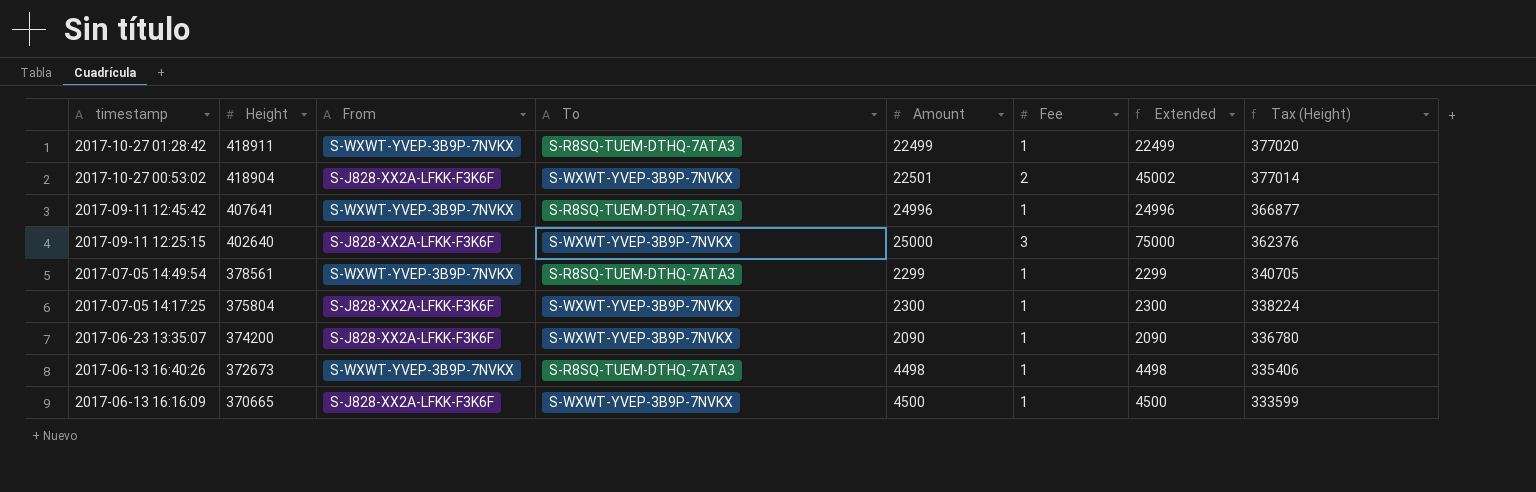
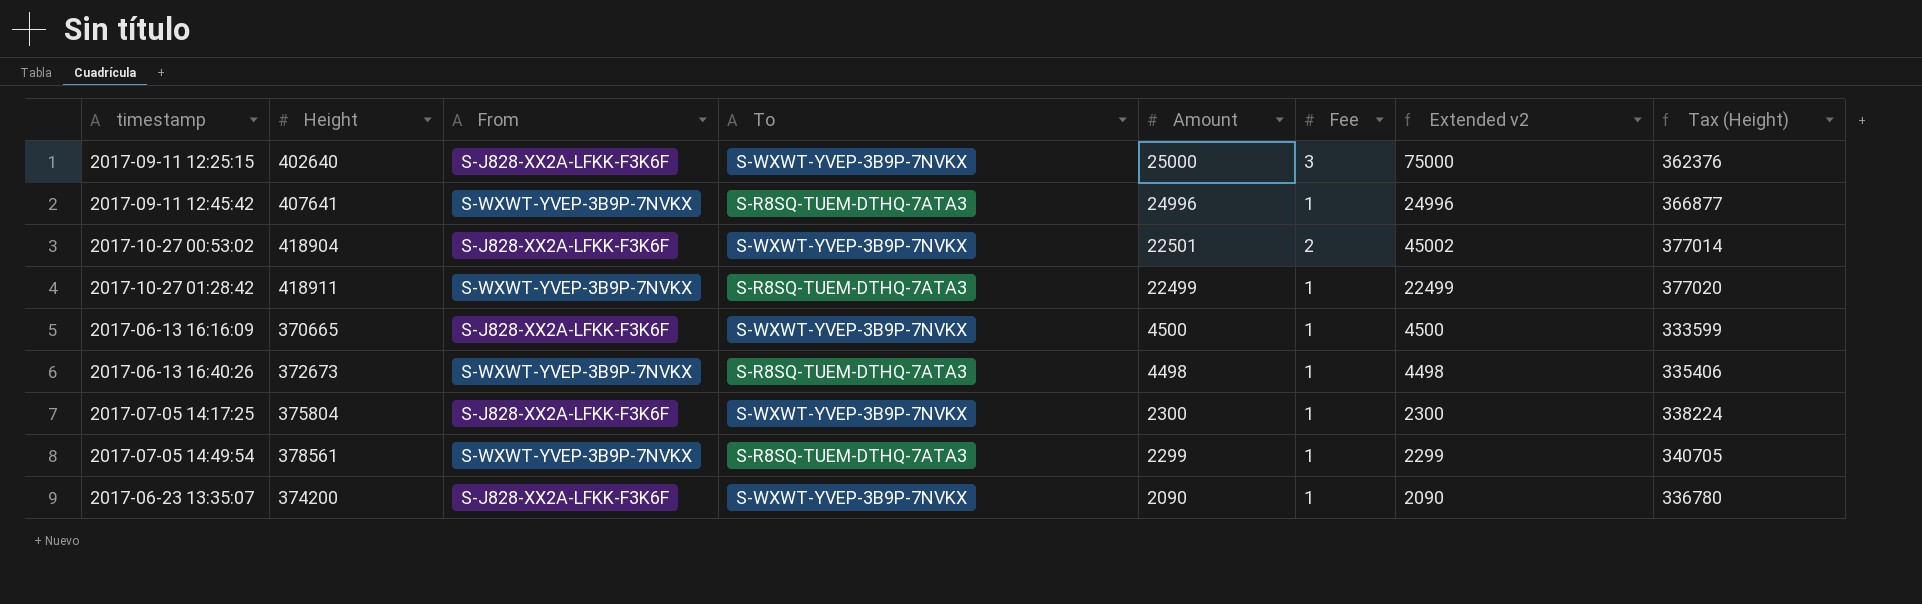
row order: timestamp descending -> Amount descending
column name: Extended -> Extended v2

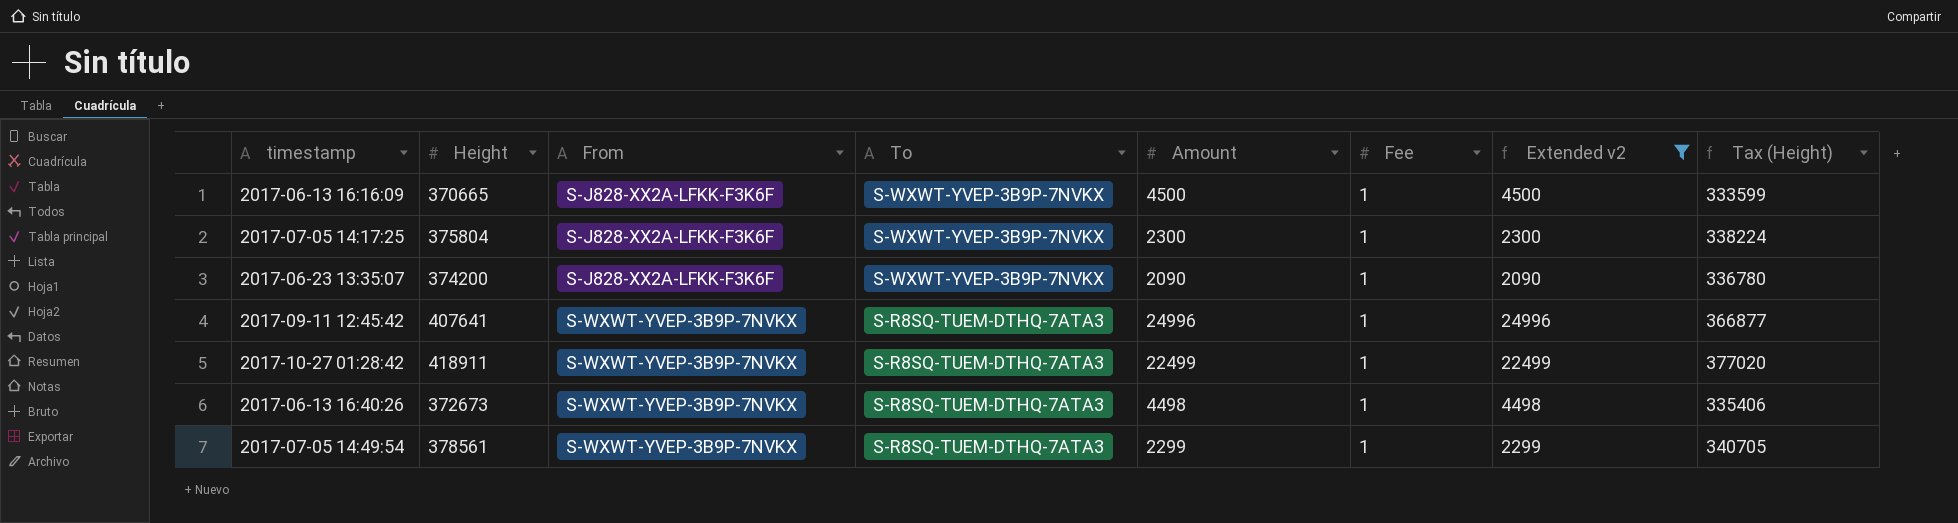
filter: none -> Extended v2 <= 24996
row order: Amount descending -> From ascending

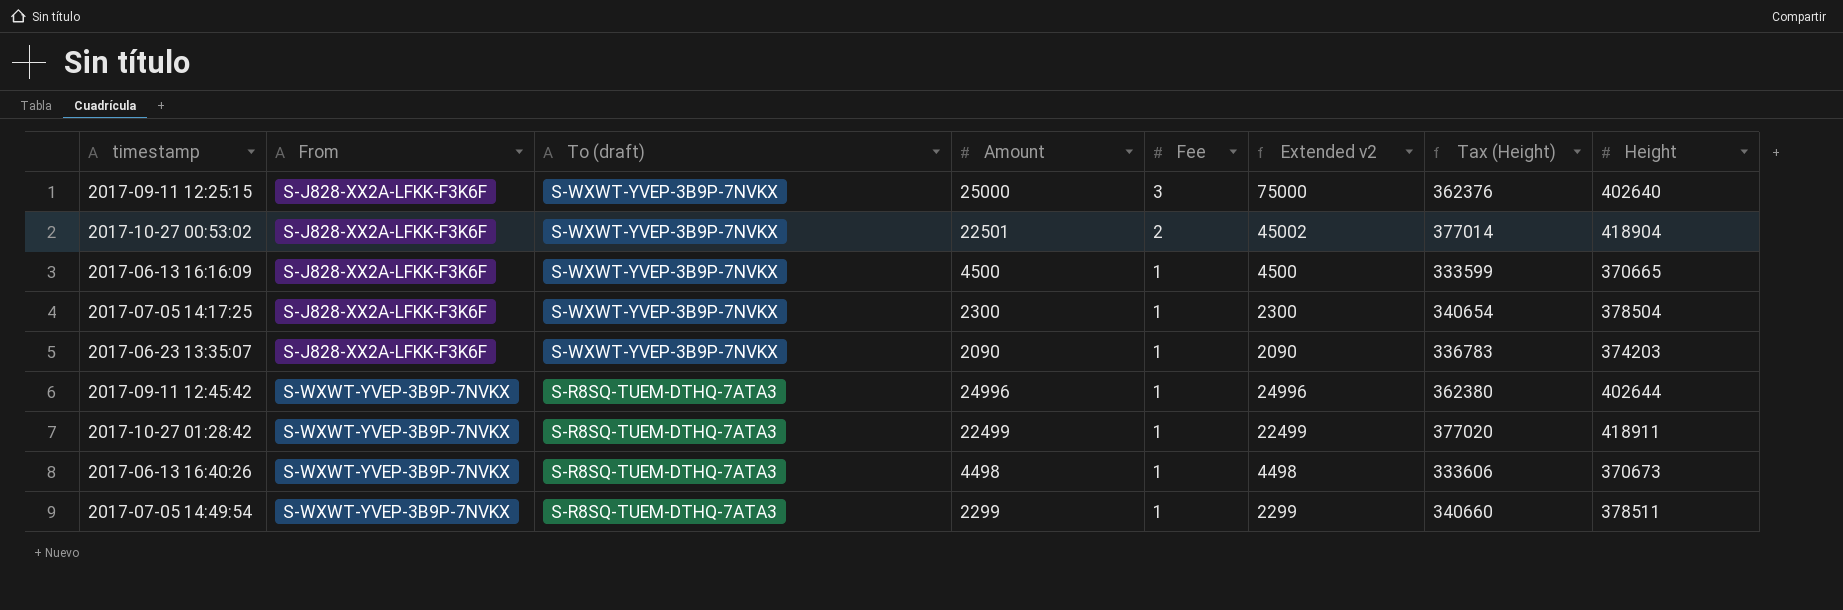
filter: Extended v2 <= 24996 -> none
column name: To -> To (draft)
column Height | position: 2 -> 8
2017-07-05 14:17:25 | Tax (Height): 338224 -> 340654
2017-07-05 14:17:25 | Height: 375804 -> 378504
2017-06-23 13:35:07 | Tax (Height): 336780 -> 336783
2017-06-23 13:35:07 | Height: 374200 -> 374203
2017-09-11 12:45:42 | Tax (Height): 366877 -> 362380
2017-09-11 12:45:42 | Height: 407641 -> 402644
2017-06-13 16:40:26 | Tax (Height): 335406 -> 333606
2017-06-13 16:40:26 | Height: 372673 -> 370673
2017-07-05 14:49:54 | Tax (Height): 340705 -> 340660
2017-07-05 14:49:54 | Height: 378561 -> 378511

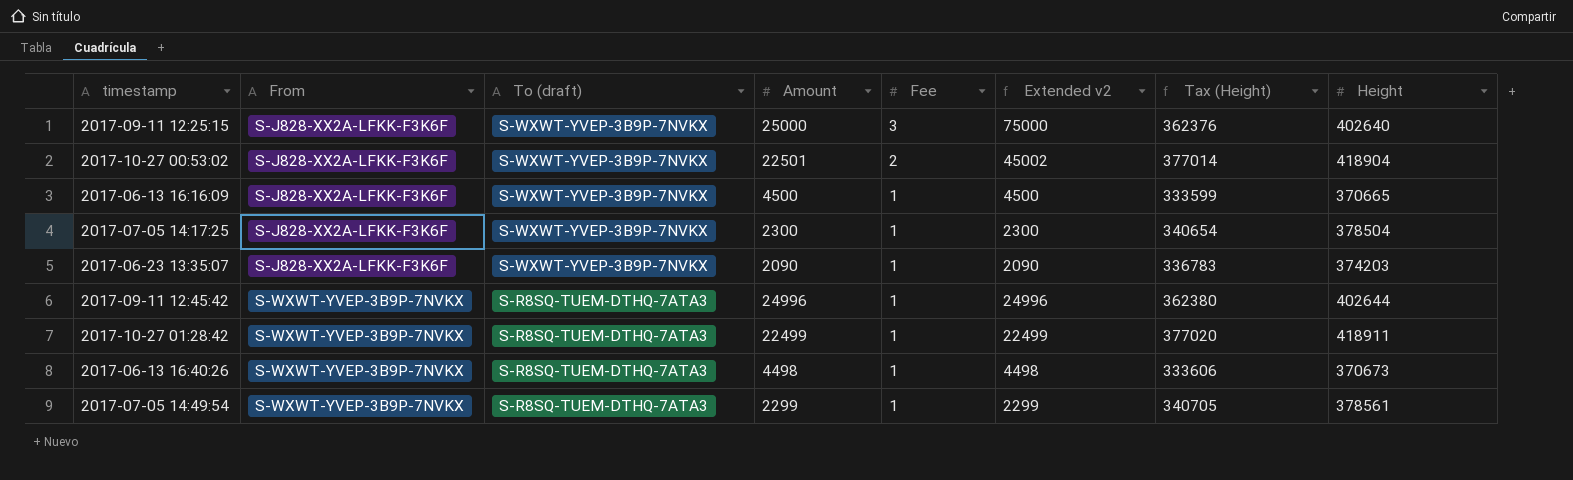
2017-07-05 14:49:54 | Tax (Height): 340660 -> 340705
2017-07-05 14:49:54 | Height: 378511 -> 378561

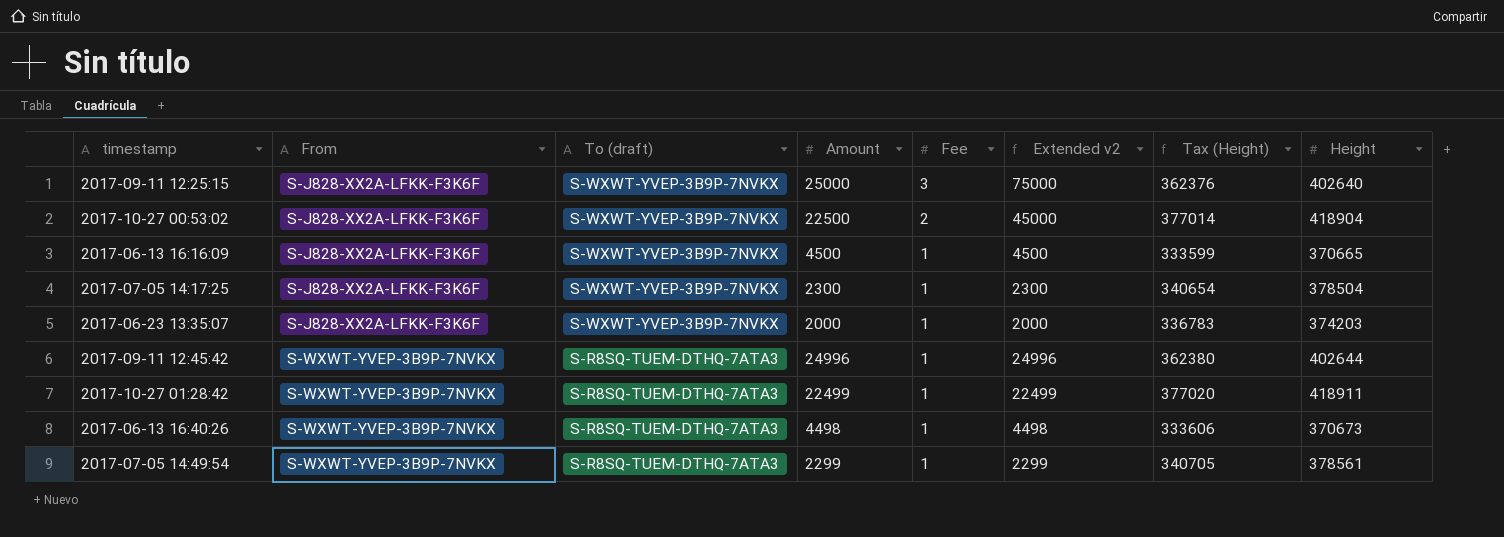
2017-10-27 00:53:02 | Amount: 22501 -> 22500
2017-10-27 00:53:02 | Extended v2: 45002 -> 45000
2017-06-23 13:35:07 | Amount: 2090 -> 2000
2017-06-23 13:35:07 | Extended v2: 2090 -> 2000

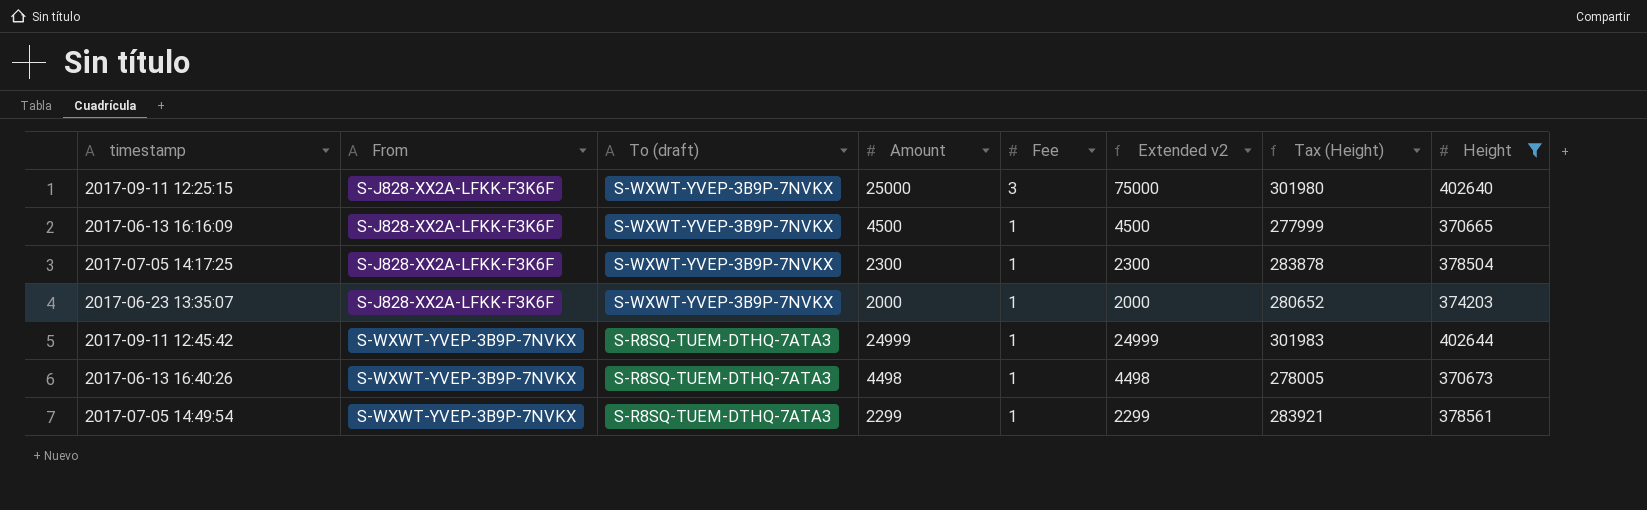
filter: none -> Height <= 402644
column Tax (Height) | formula: [Height] * 0.9 -> [Height] * 0.75
2017-09-11 12:45:42 | Amount: 24996 -> 24999
2017-09-11 12:45:42 | Extended v2: 24996 -> 24999

